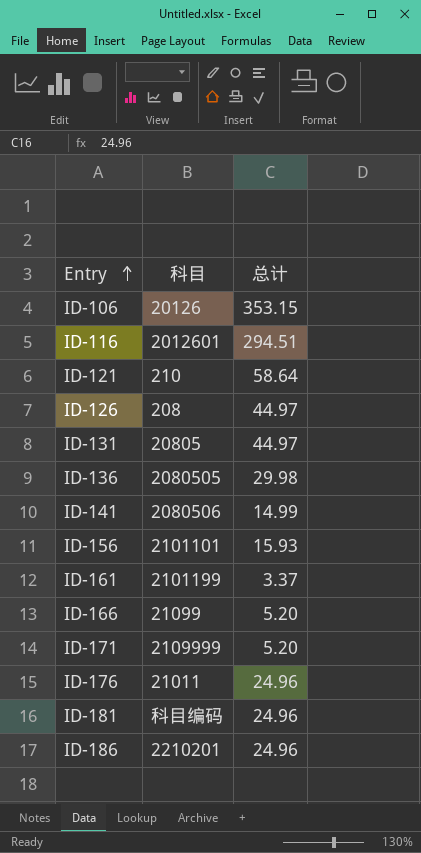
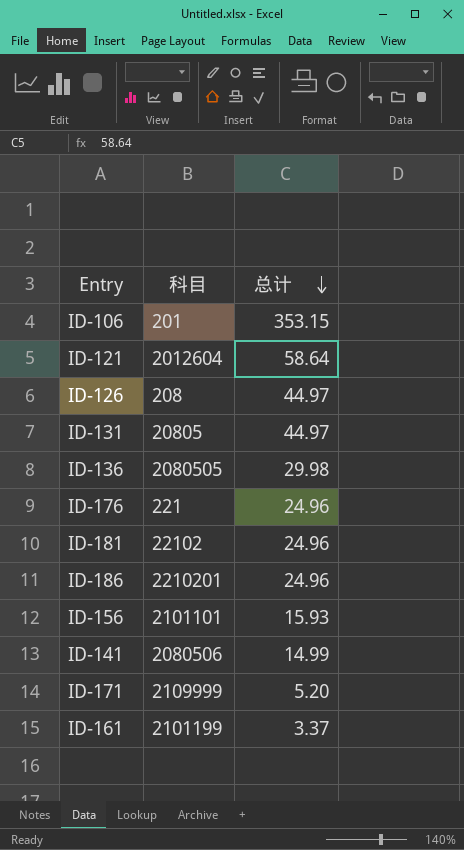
row order: Entry ascending -> 总计 descending
row ID-116: 2012601 | 294.51 -> none
row ID-166: 21099 | 5.20 -> none
ID-106 | 科目: 20126 -> 201
ID-121 | 科目: 210 -> 2012604
ID-176 | 科目: 21011 -> 221
ID-181 | 科目: 科目编码 -> 22102

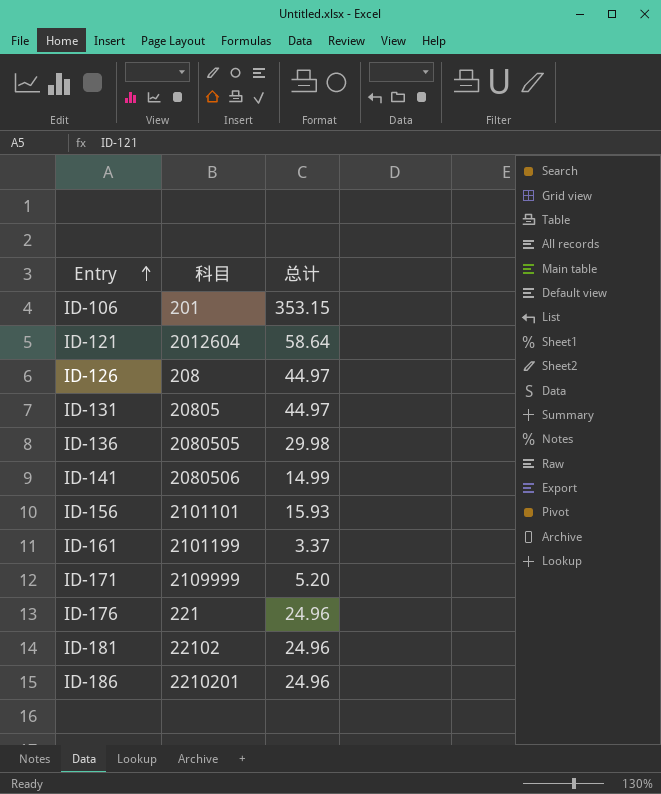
row order: 总计 descending -> Entry ascending

